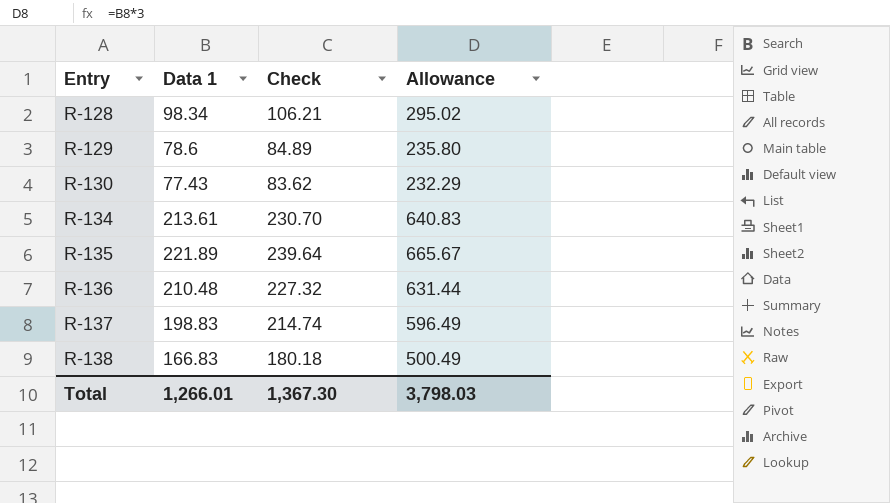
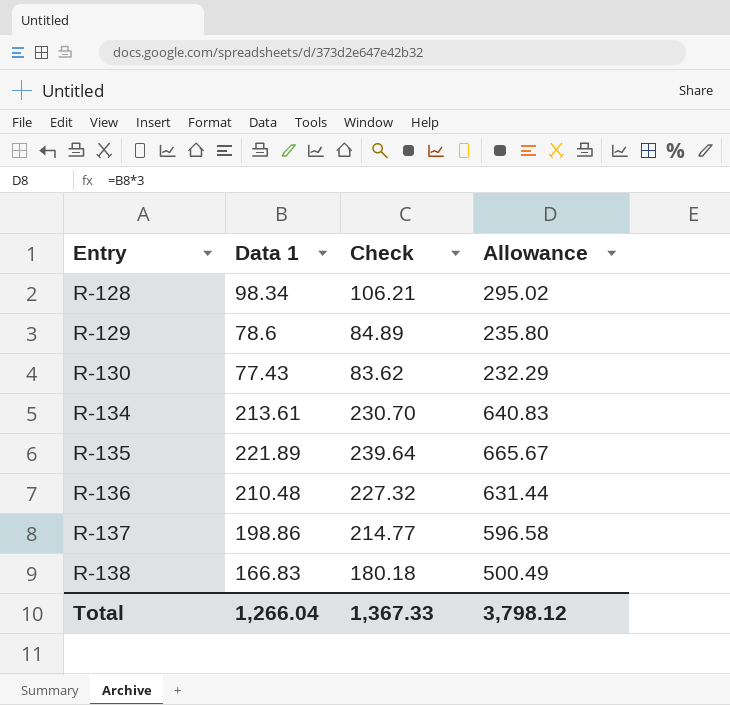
R-137 | Data 1: 198.83 -> 198.86
R-137 | Check: 214.74 -> 214.77
R-137 | Allowance: 596.49 -> 596.58
Total | Data 1: 1,266.01 -> 1,266.04
Total | Check: 1,367.30 -> 1,367.33
Total | Allowance: 3,798.03 -> 3,798.12

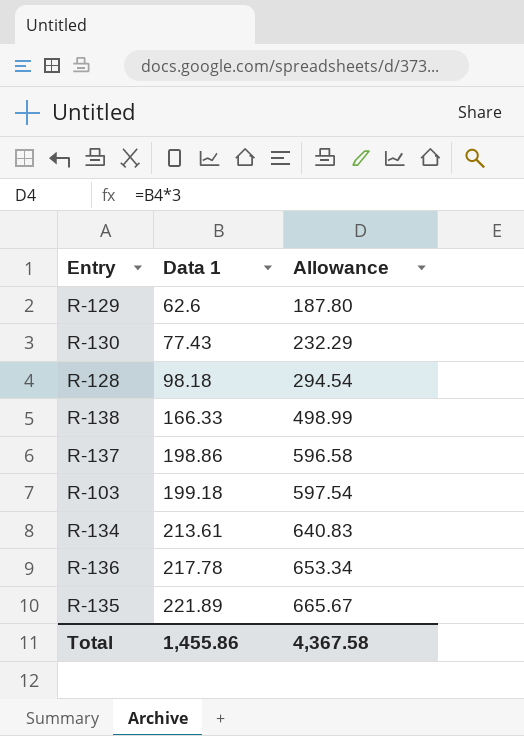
row order: Entry ascending -> Data 1 ascending
column Check | formula: [Data 1] * 1.08 -> none
R-129 | Data 1: 78.6 -> 62.6
R-129 | Allowance: 235.80 -> 187.80
R-128 | Data 1: 98.34 -> 98.18
R-128 | Allowance: 295.02 -> 294.54
R-138 | Data 1: 166.83 -> 166.33
R-138 | Allowance: 500.49 -> 498.99
row R-103: none -> 199.18 | 597.54
R-136 | Data 1: 210.48 -> 217.78
R-136 | Allowance: 631.44 -> 653.34
Total | Data 1: 1,266.04 -> 1,455.86
Total | Allowance: 3,798.12 -> 4,367.58

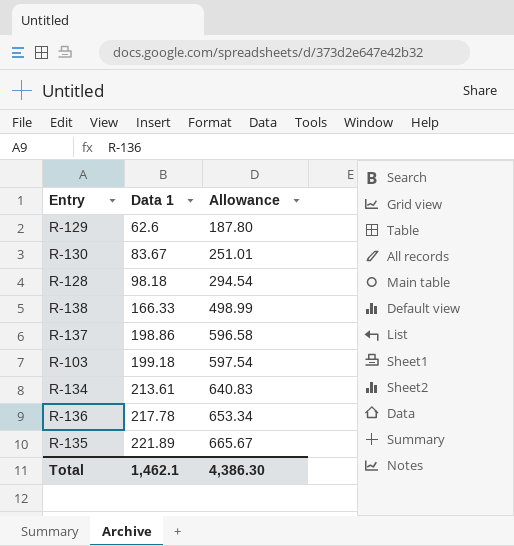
R-130 | Data 1: 77.43 -> 83.67
R-130 | Allowance: 232.29 -> 251.01
Total | Data 1: 1,455.86 -> 1,462.1
Total | Allowance: 4,367.58 -> 4,386.30

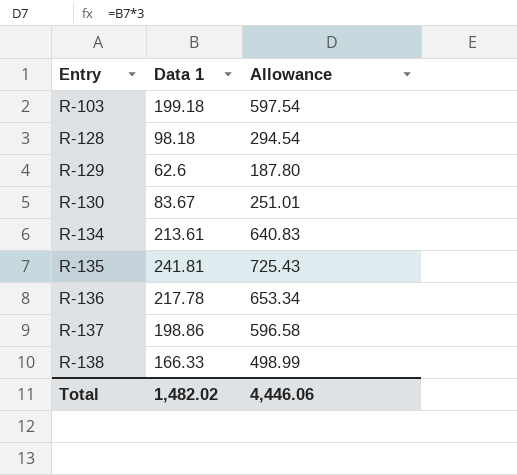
row order: Data 1 ascending -> Entry ascending
R-135 | Data 1: 221.89 -> 241.81
R-135 | Allowance: 665.67 -> 725.43
Total | Data 1: 1,462.1 -> 1,482.02
Total | Allowance: 4,386.30 -> 4,446.06

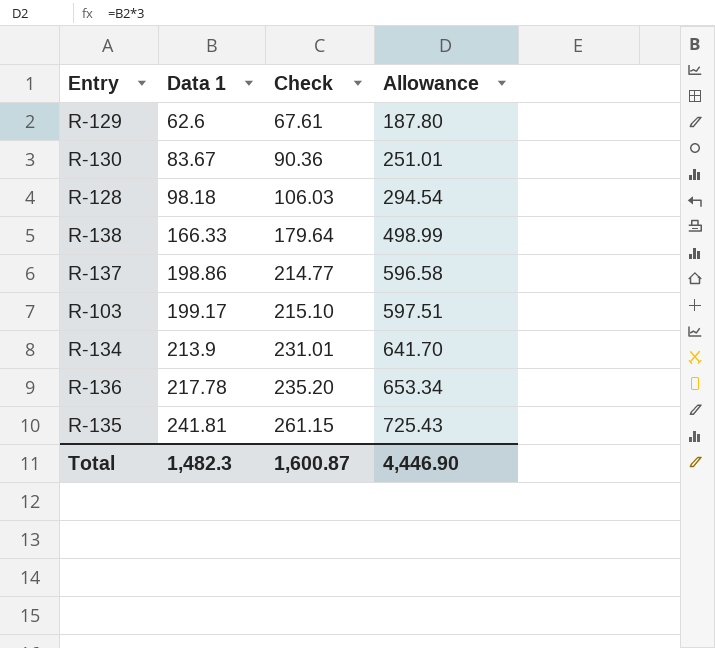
row order: Entry ascending -> Data 1 ascending
column Check | formula: none -> [Data 1] * 1.08
R-103 | Data 1: 199.18 -> 199.17
R-103 | Allowance: 597.54 -> 597.51
R-134 | Data 1: 213.61 -> 213.9
R-134 | Allowance: 640.83 -> 641.70
Total | Data 1: 1,482.02 -> 1,482.3
Total | Allowance: 4,446.06 -> 4,446.90

